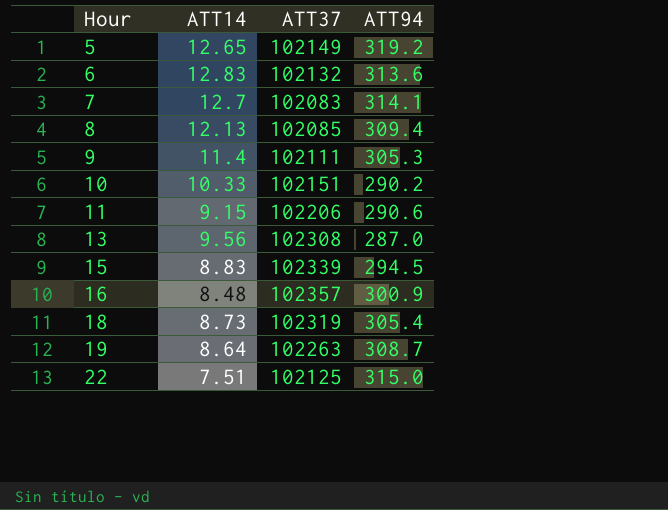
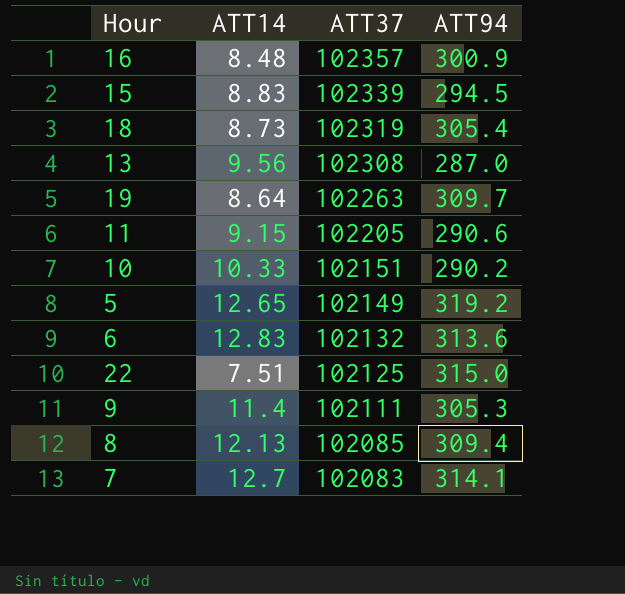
row order: Hour ascending -> ATT37 descending
19 | ATT94: 308.7 -> 309.7
11 | ATT37: 102206 -> 102205

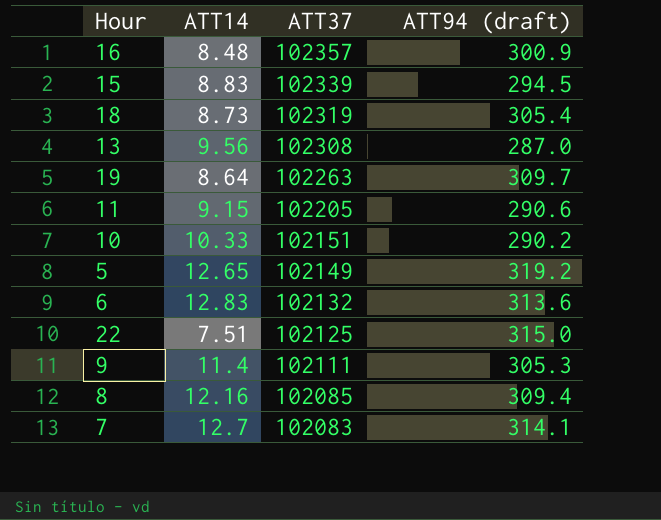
column name: ATT94 -> ATT94 (draft)
8 | ATT14: 12.13 -> 12.16

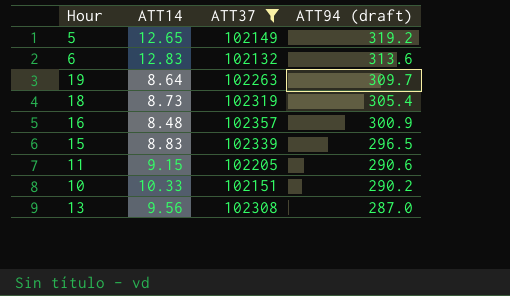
filter: none -> ATT37 >= 102132
row order: ATT37 descending -> ATT94 (draft) descending
15 | ATT94 (draft): 294.5 -> 296.5

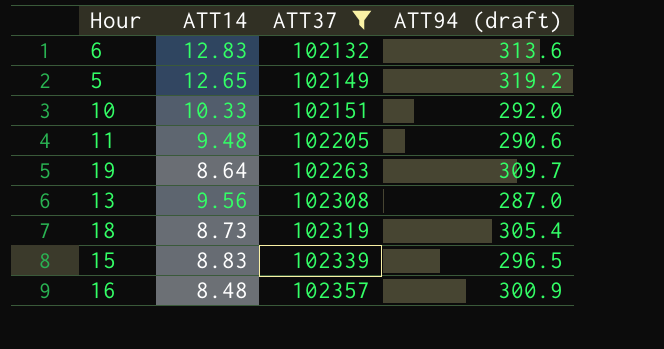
row order: ATT94 (draft) descending -> ATT37 ascending
10 | ATT94 (draft): 290.2 -> 292.0
11 | ATT14: 9.15 -> 9.48

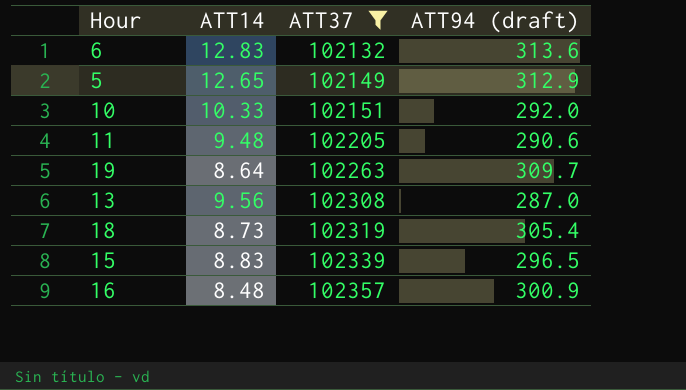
5 | ATT94 (draft): 319.2 -> 312.9

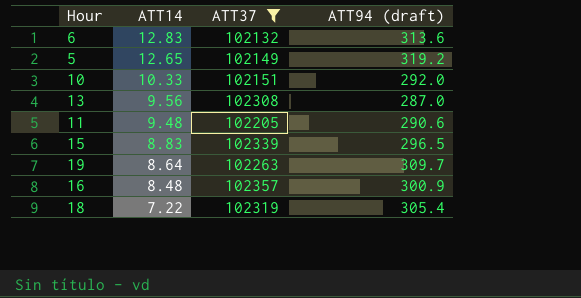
row order: ATT37 ascending -> ATT14 descending
5 | ATT94 (draft): 312.9 -> 319.2
18 | ATT14: 8.73 -> 7.22

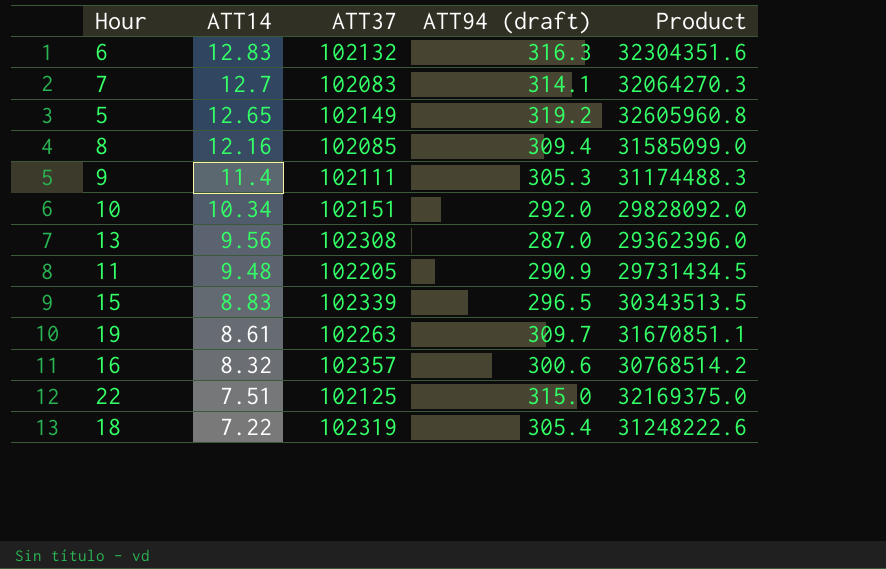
filter: ATT37 >= 102132 -> none
column Product | formula: none -> [ATT37] * [ATT94 (draft)]
6 | ATT94 (draft): 313.6 -> 316.3
10 | ATT14: 10.33 -> 10.34
11 | ATT94 (draft): 290.6 -> 290.9
19 | ATT14: 8.64 -> 8.61
16 | ATT14: 8.48 -> 8.32
16 | ATT94 (draft): 300.9 -> 300.6

